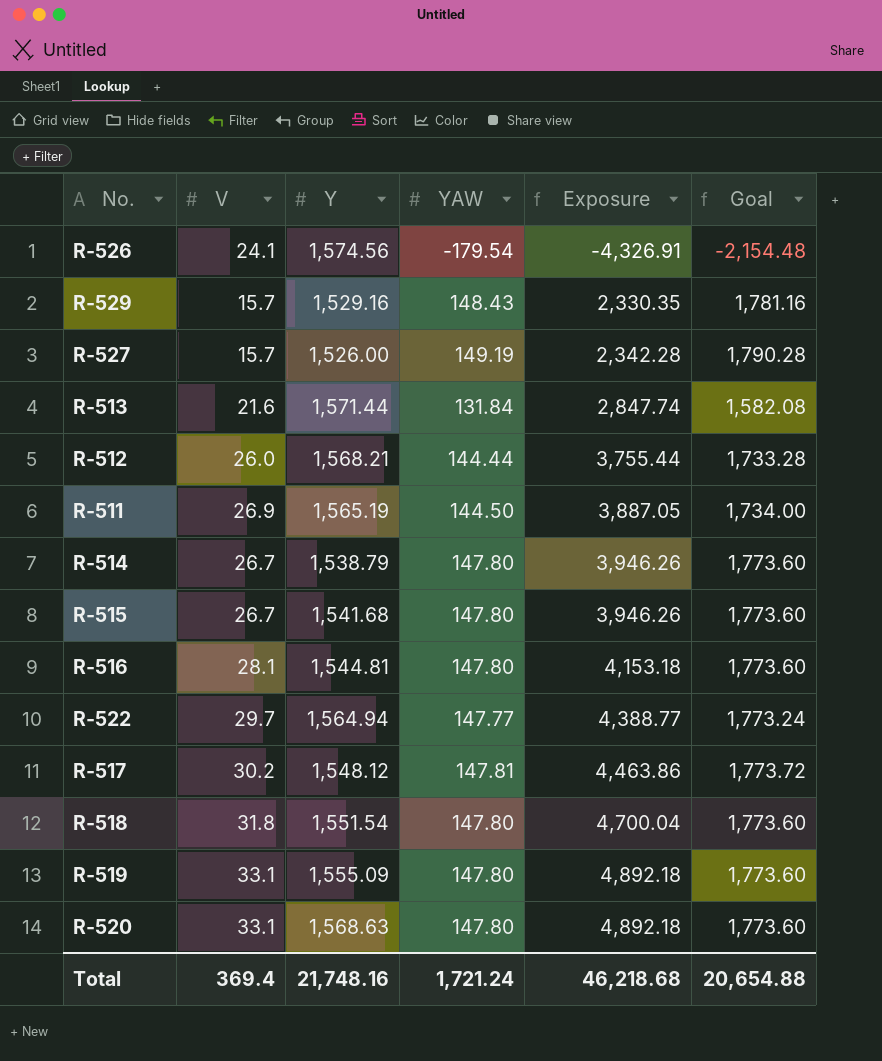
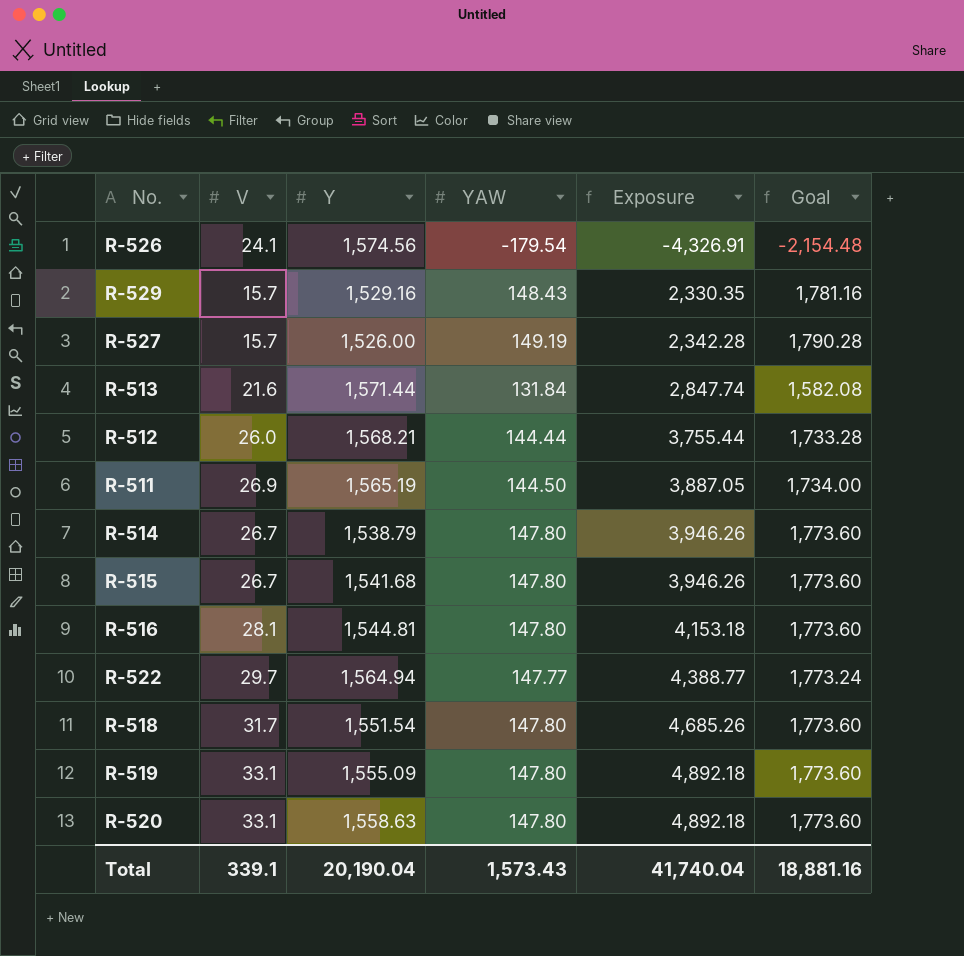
row R-517: 30.2 | 1,548.12 | 147.81 | 4,463.86 | 1,773.72 -> none
R-518 | V: 31.8 -> 31.7
R-518 | Exposure: 4,700.04 -> 4,685.26
R-520 | Y: 1,568.63 -> 1,558.63
Total | V: 369.4 -> 339.1
Total | Y: 21,748.16 -> 20,190.04
Total | YAW: 1,721.24 -> 1,573.43
Total | Exposure: 46,218.68 -> 41,740.04
Total | Goal: 20,654.88 -> 18,881.16

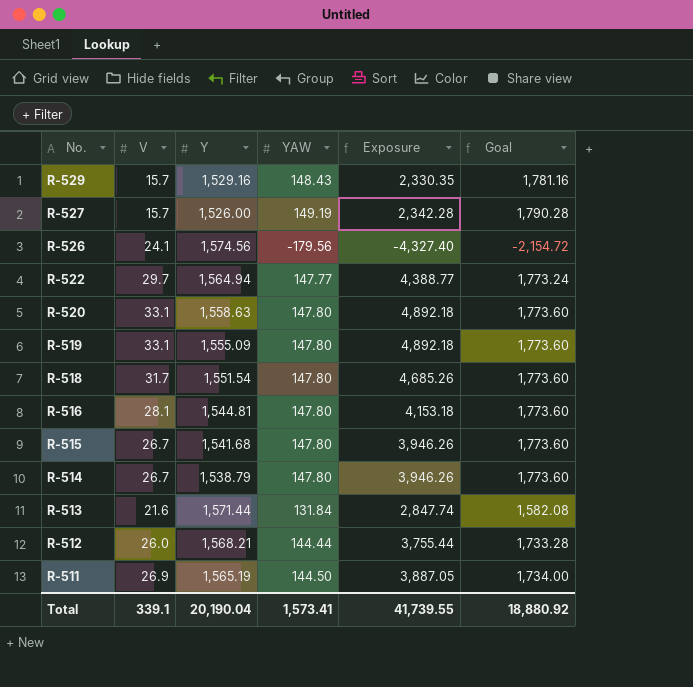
row order: Exposure ascending -> No. descending
R-526 | YAW: -179.54 -> -179.56
R-526 | Exposure: -4,326.91 -> -4,327.40
R-526 | Goal: -2,154.48 -> -2,154.72
Total | YAW: 1,573.43 -> 1,573.41
Total | Exposure: 41,740.04 -> 41,739.55
Total | Goal: 18,881.16 -> 18,880.92

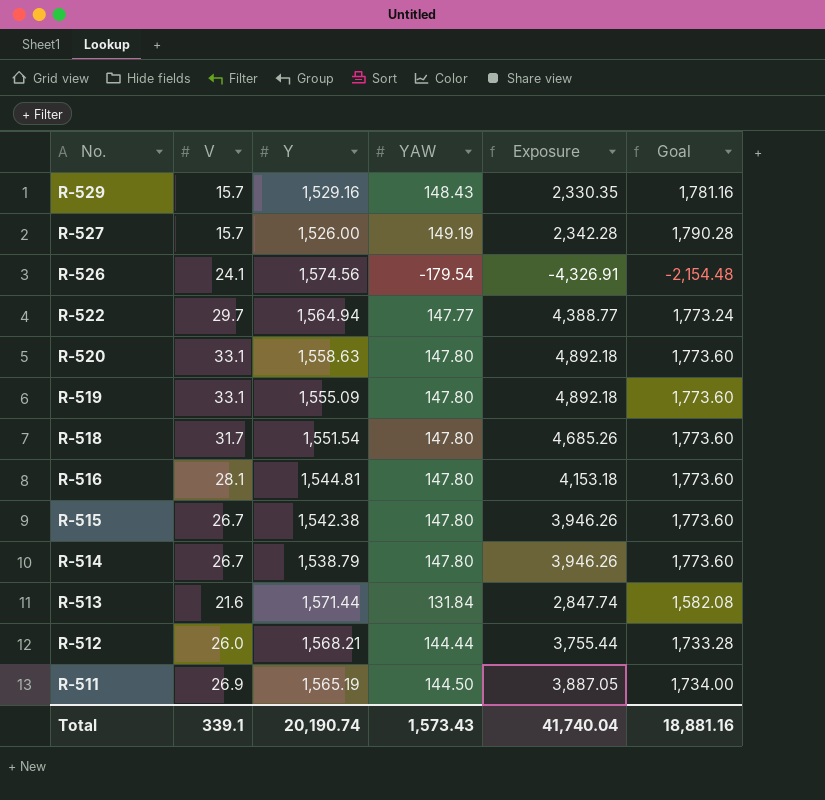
R-526 | YAW: -179.56 -> -179.54
R-526 | Exposure: -4,327.40 -> -4,326.91
R-526 | Goal: -2,154.72 -> -2,154.48
R-515 | Y: 1,541.68 -> 1,542.38
Total | Y: 20,190.04 -> 20,190.74
Total | YAW: 1,573.41 -> 1,573.43
Total | Exposure: 41,739.55 -> 41,740.04
Total | Goal: 18,880.92 -> 18,881.16

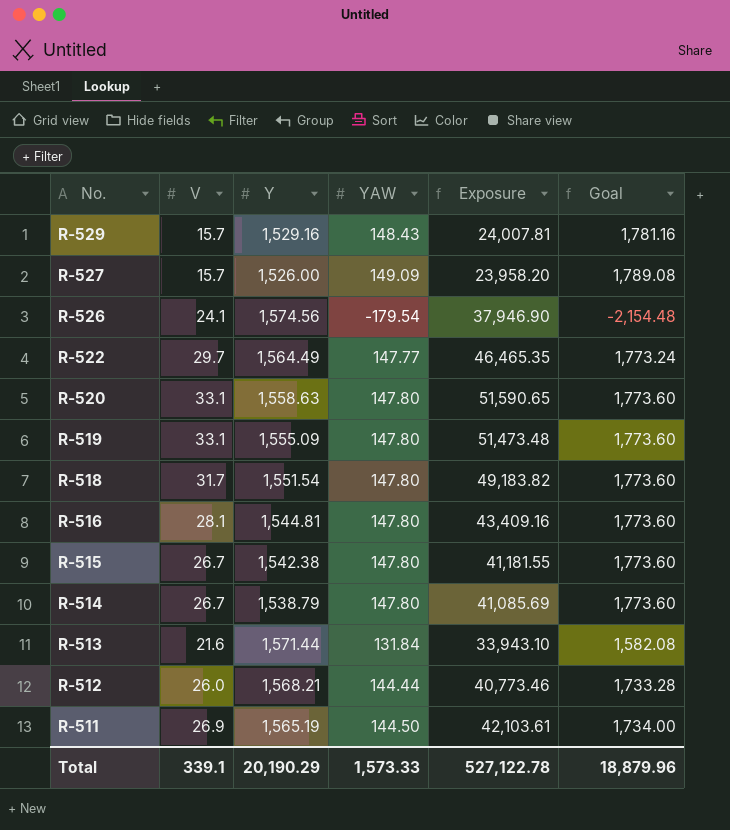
column Exposure | formula: [V] * [YAW] -> [V] * [Y]
R-527 | YAW: 149.19 -> 149.09
R-527 | Goal: 1,790.28 -> 1,789.08
R-522 | Y: 1,564.94 -> 1,564.49
Total | Y: 20,190.74 -> 20,190.29
Total | YAW: 1,573.43 -> 1,573.33
Total | Exposure: 41,740.04 -> 527,122.78
Total | Goal: 18,881.16 -> 18,879.96

